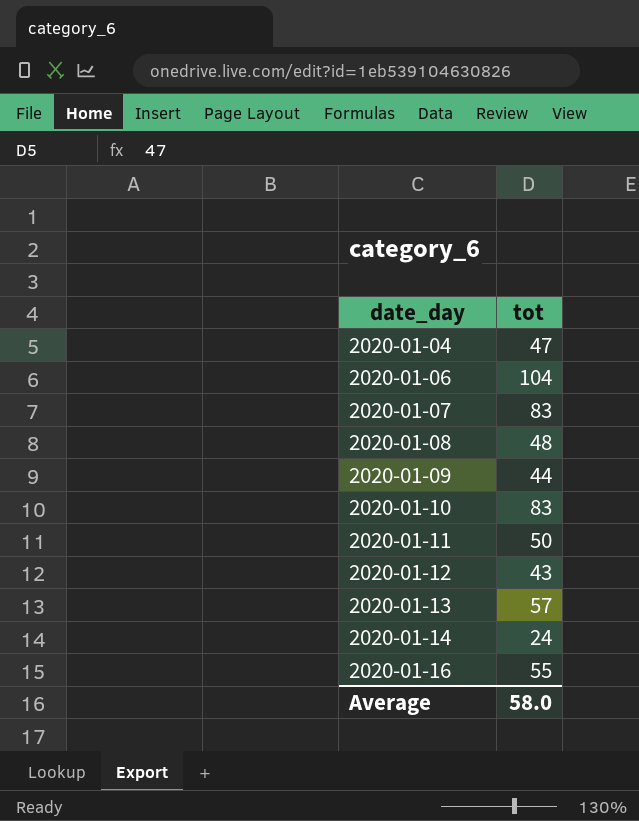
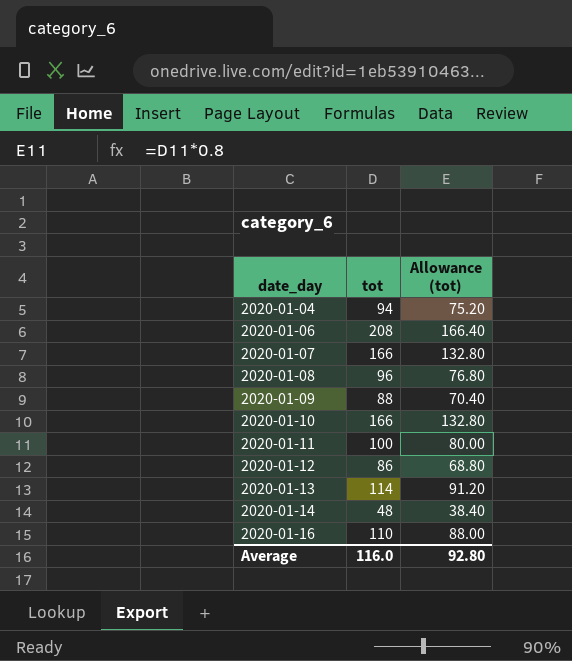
column Allowance (tot) | formula: none -> [tot] * 0.8
2020-01-04 | tot: 47 -> 94
2020-01-06 | tot: 104 -> 208
2020-01-07 | tot: 83 -> 166
2020-01-08 | tot: 48 -> 96
2020-01-09 | tot: 44 -> 88
2020-01-10 | tot: 83 -> 166
2020-01-11 | tot: 50 -> 100
2020-01-12 | tot: 43 -> 86
2020-01-13 | tot: 57 -> 114
2020-01-14 | tot: 24 -> 48
2020-01-16 | tot: 55 -> 110
Average | tot: 58.0 -> 116.0

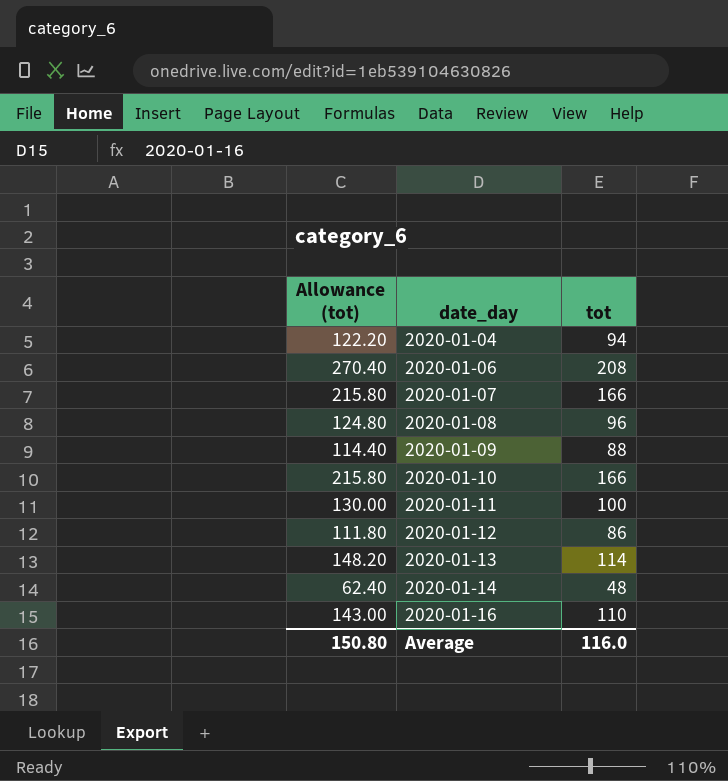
column Allowance (tot) | formula: [tot] * 0.8 -> [tot] * 1.3
column Allowance (tot) | position: 3 -> 1
Average | Allowance (tot): 92.80 -> 150.80

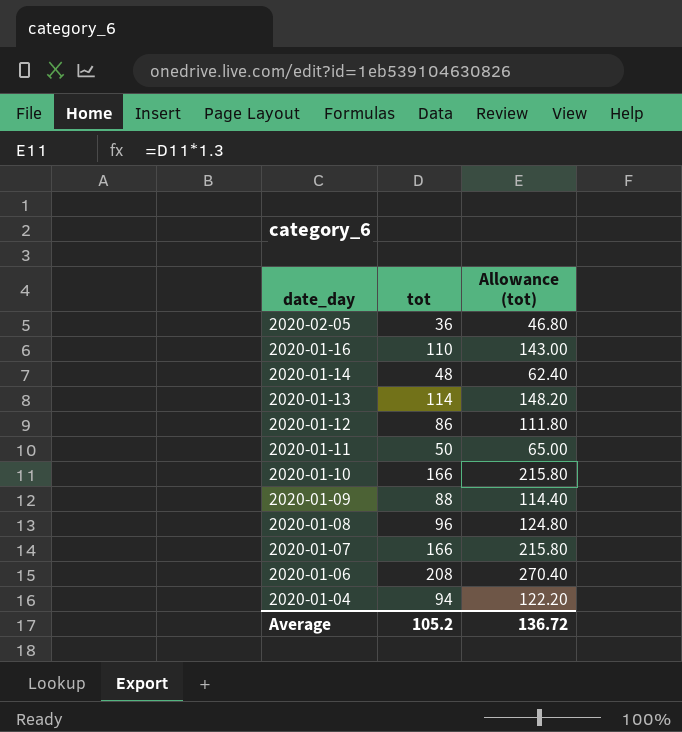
row order: date_day ascending -> date_day descending
column Allowance (tot) | position: 1 -> 3
row 2020-02-05: none -> 36 | 46.80
2020-01-11 | tot: 100 -> 50
2020-01-11 | Allowance (tot): 130.00 -> 65.00
Average | tot: 116.0 -> 105.2
Average | Allowance (tot): 150.80 -> 136.72

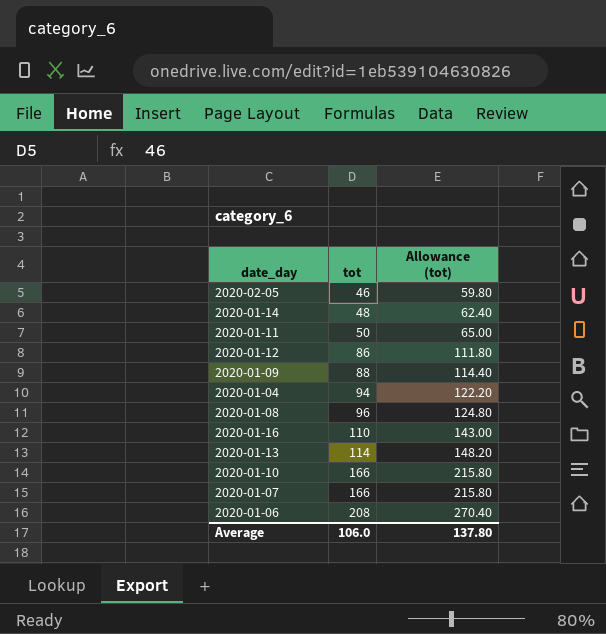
row order: date_day descending -> tot ascending
2020-02-05 | tot: 36 -> 46
2020-02-05 | Allowance (tot): 46.80 -> 59.80
Average | tot: 105.2 -> 106.0
Average | Allowance (tot): 136.72 -> 137.80

